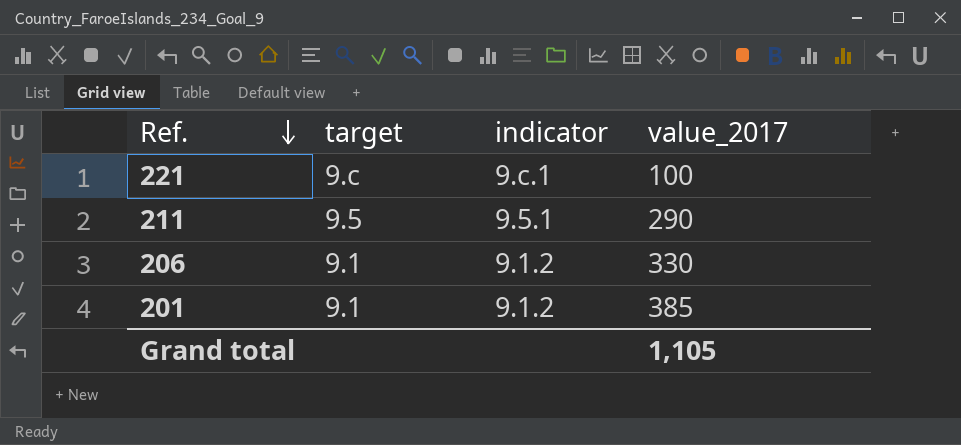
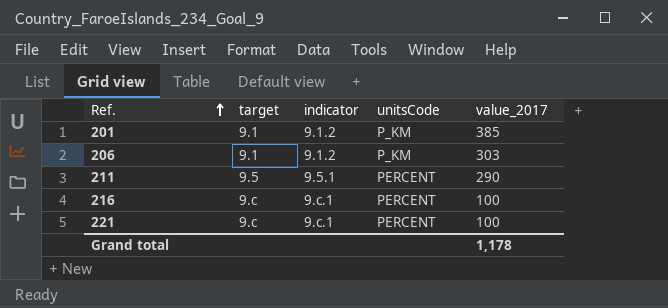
row order: Ref. descending -> Ref. ascending
column unitsCode | position: none -> 4
206 | value_2017: 330 -> 303
row 216: none -> 9.c | 9.c.1 | PERCENT | 100
Grand total | value_2017: 1,105 -> 1,178

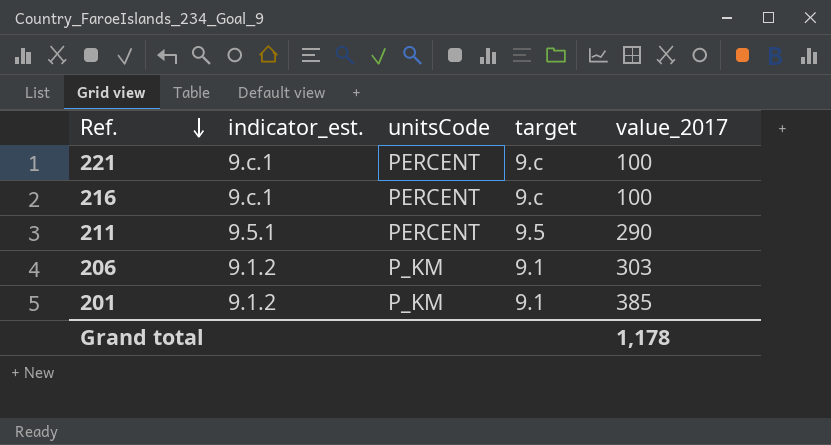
row order: Ref. ascending -> Ref. descending
column name: indicator -> indicator_est.
column target | position: 2 -> 4

